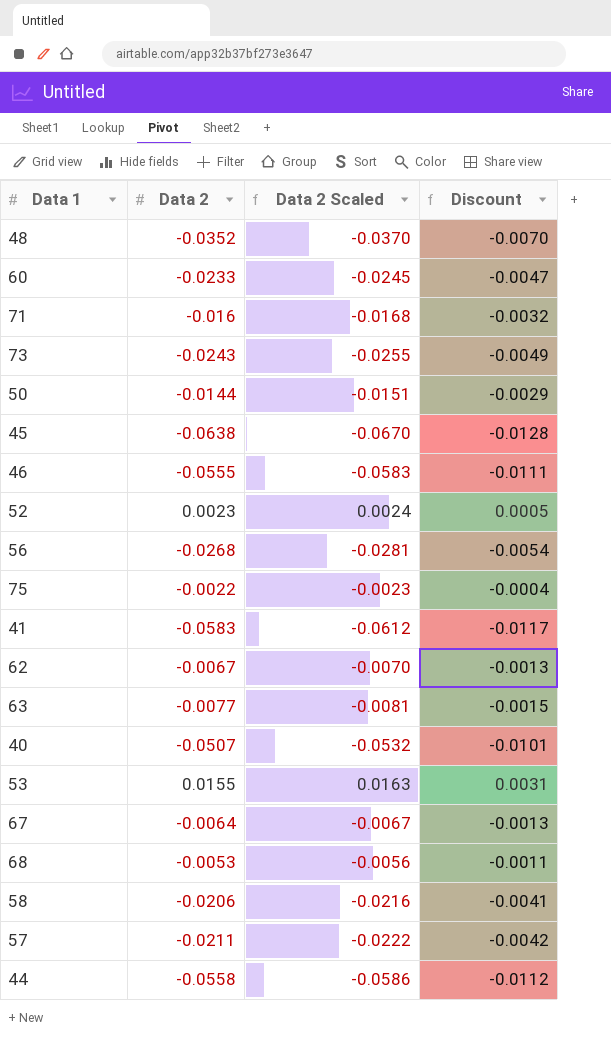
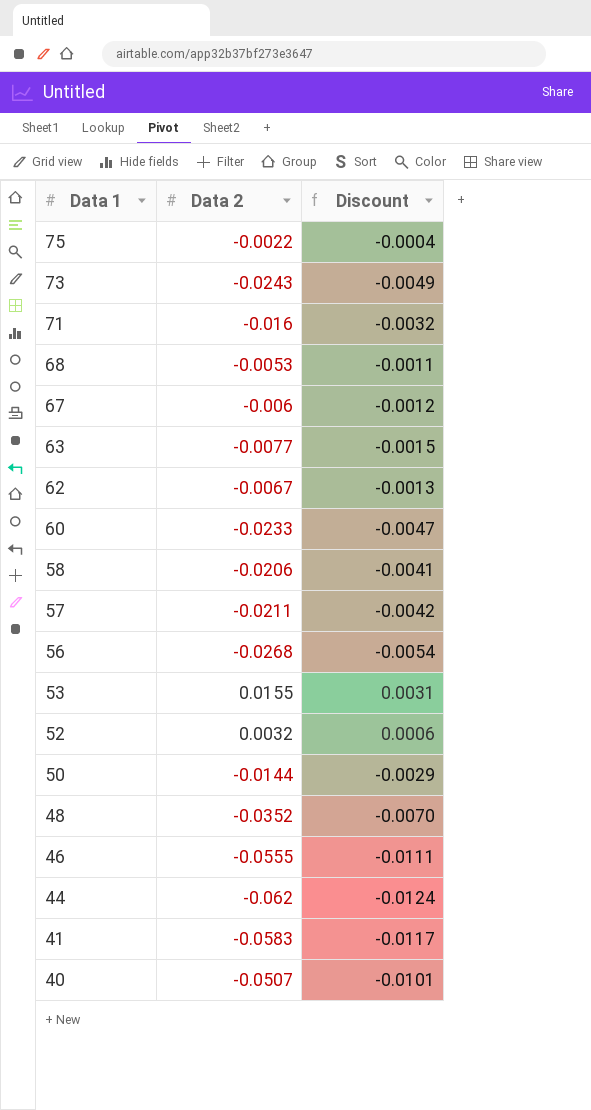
row order: none -> Data 1 descending
column Data 2 Scaled | formula: [Data 2] * 1.05 -> none
row 45: -0.0638 | -0.0670 | -0.0128 -> none
67 | Data 2: -0.0064 -> -0.006
67 | Discount: -0.0013 -> -0.0012
52 | Data 2: 0.0023 -> 0.0032
52 | Discount: 0.0005 -> 0.0006
44 | Data 2: -0.0558 -> -0.062
44 | Discount: -0.0112 -> -0.0124

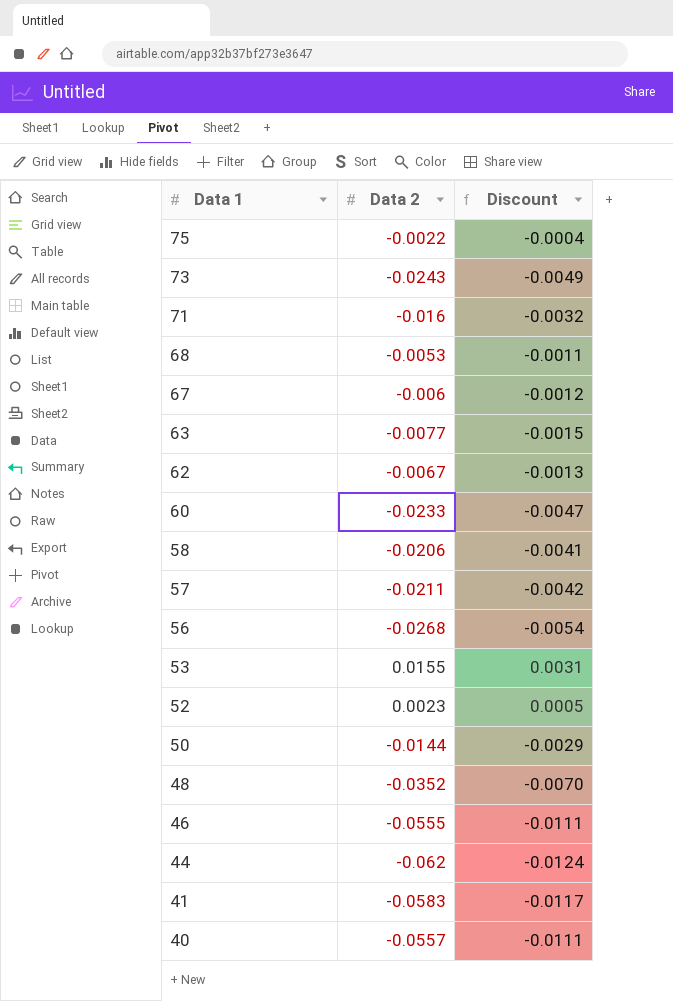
52 | Data 2: 0.0032 -> 0.0023
52 | Discount: 0.0006 -> 0.0005
40 | Data 2: -0.0507 -> -0.0557
40 | Discount: -0.0101 -> -0.0111

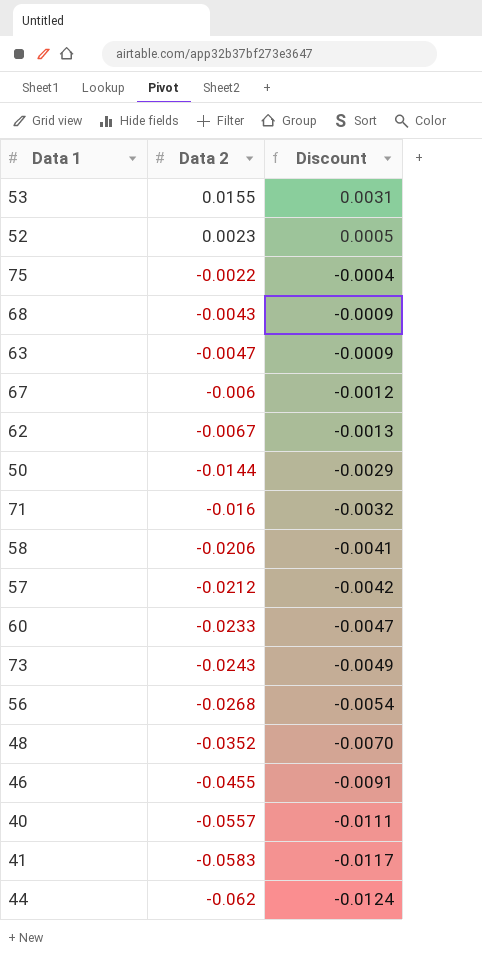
row order: Data 1 descending -> Data 2 descending
68 | Data 2: -0.0053 -> -0.0043
68 | Discount: -0.0011 -> -0.0009
63 | Data 2: -0.0077 -> -0.0047
63 | Discount: -0.0015 -> -0.0009
57 | Data 2: -0.0211 -> -0.0212
46 | Data 2: -0.0555 -> -0.0455
46 | Discount: -0.0111 -> -0.0091

